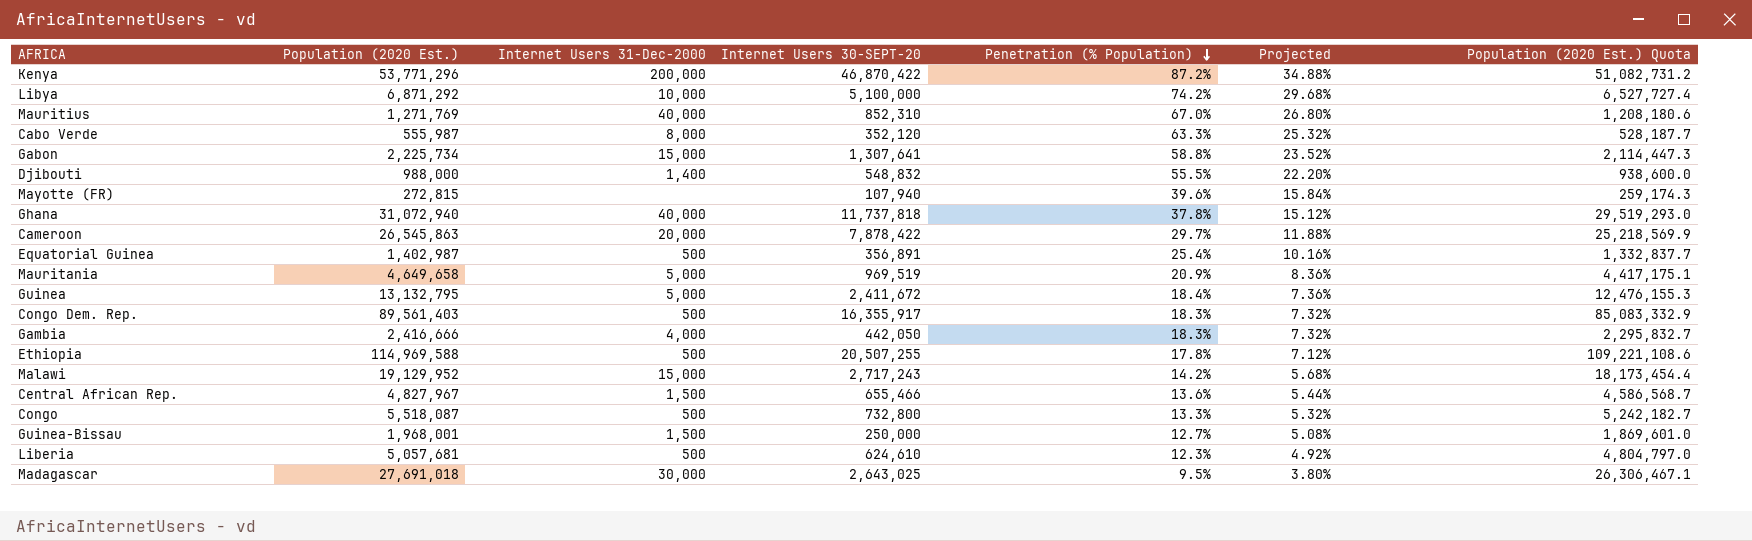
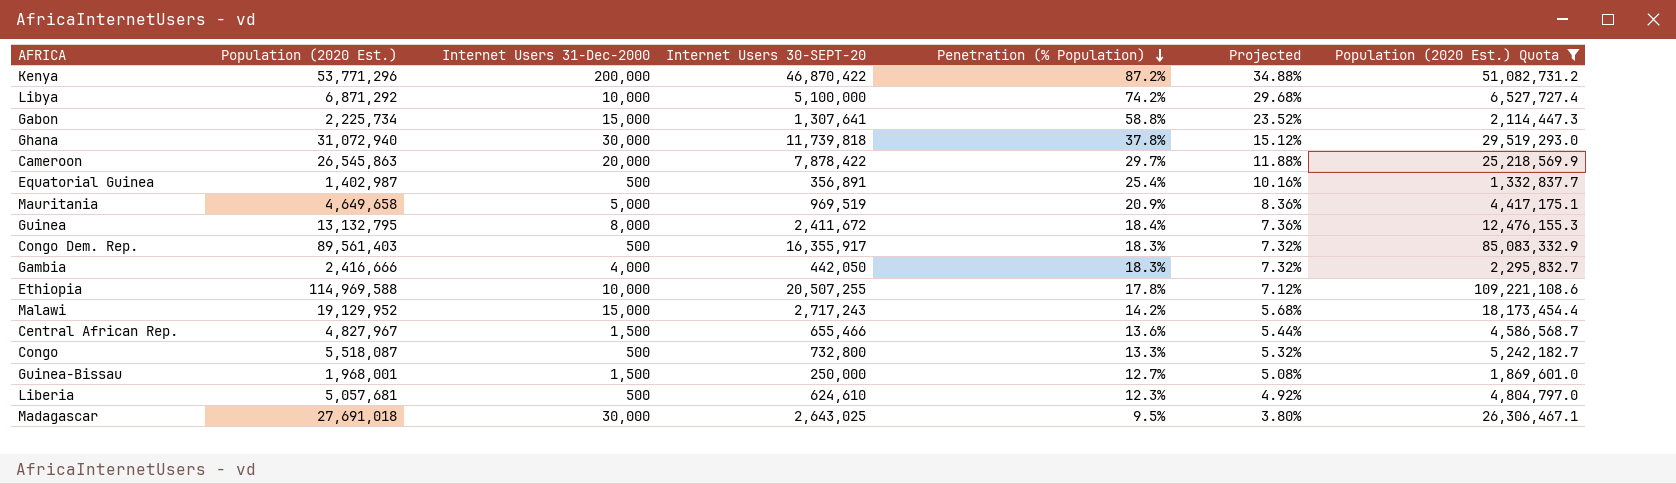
filter: none -> Population (2020 Est.) Quota >= 1,332,837.7
Ghana | Internet Users 31-Dec-2000: 40,000 -> 30,000
Ghana | Internet Users 30-SEPT-20: 11,737,818 -> 11,739,818
Guinea | Internet Users 31-Dec-2000: 5,000 -> 8,000
Ethiopia | Internet Users 31-Dec-2000: 500 -> 10,000

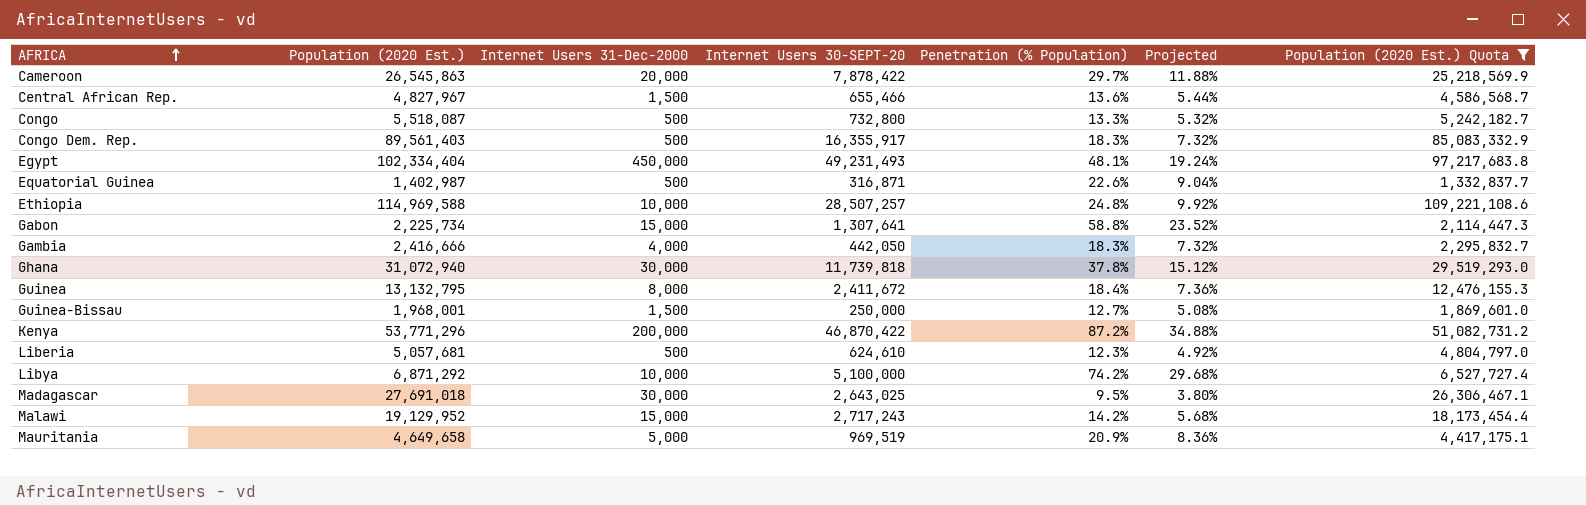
row order: Penetration (% Population) descending -> AFRICA ascending
row Egypt: none -> 102,334,404 | 450,000 | 49,231,493 | 48.1% | 19.24% | 97,217,683.8
Equatorial Guinea | Internet Users 30-SEPT-20: 356,891 -> 316,871
Equatorial Guinea | Penetration (% Population): 25.4% -> 22.6%
Equatorial Guinea | Projected: 10.16% -> 9.04%
Ethiopia | Internet Users 30-SEPT-20: 20,507,255 -> 28,507,257
Ethiopia | Penetration (% Population): 17.8% -> 24.8%
Ethiopia | Projected: 7.12% -> 9.92%

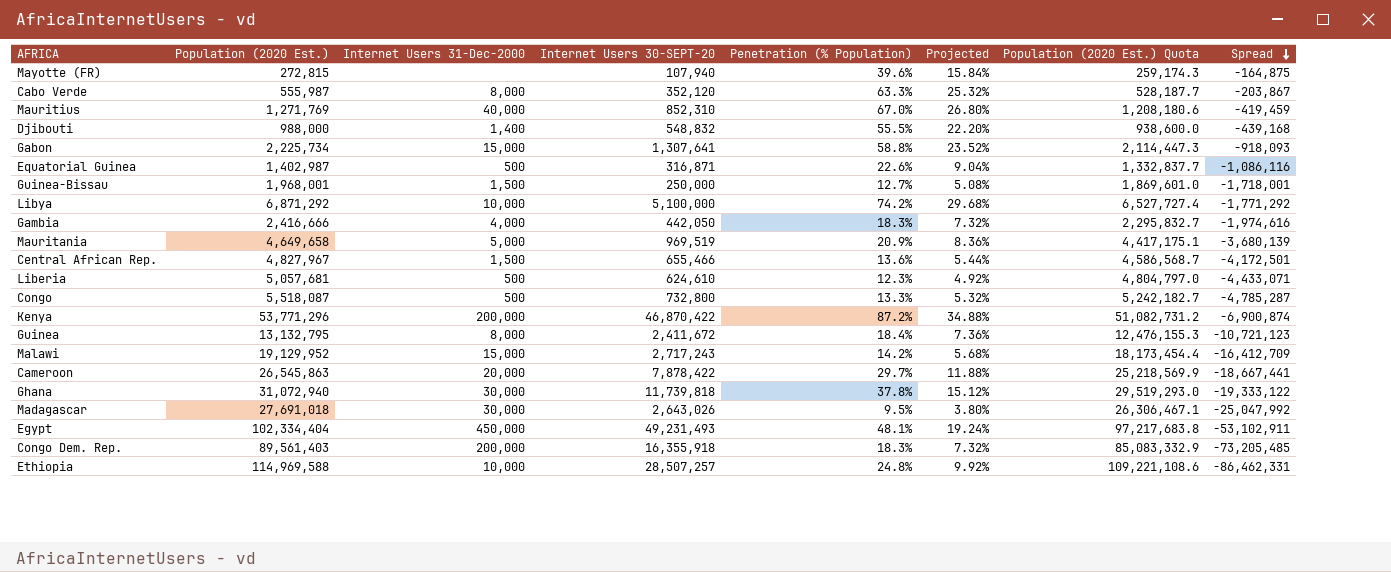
filter: Population (2020 Est.) Quota >= 1,332,837.7 -> none
row order: AFRICA ascending -> Spread descending
column Spread | formula: none -> [Internet Users 30-SEPT-20] - [Population (2020 Est.)]
Madagascar | Internet Users 30-SEPT-20: 2,643,025 -> 2,643,026
Congo Dem. Rep. | Internet Users 31-Dec-2000: 500 -> 200,000
Congo Dem. Rep. | Internet Users 30-SEPT-20: 16,355,917 -> 16,355,918

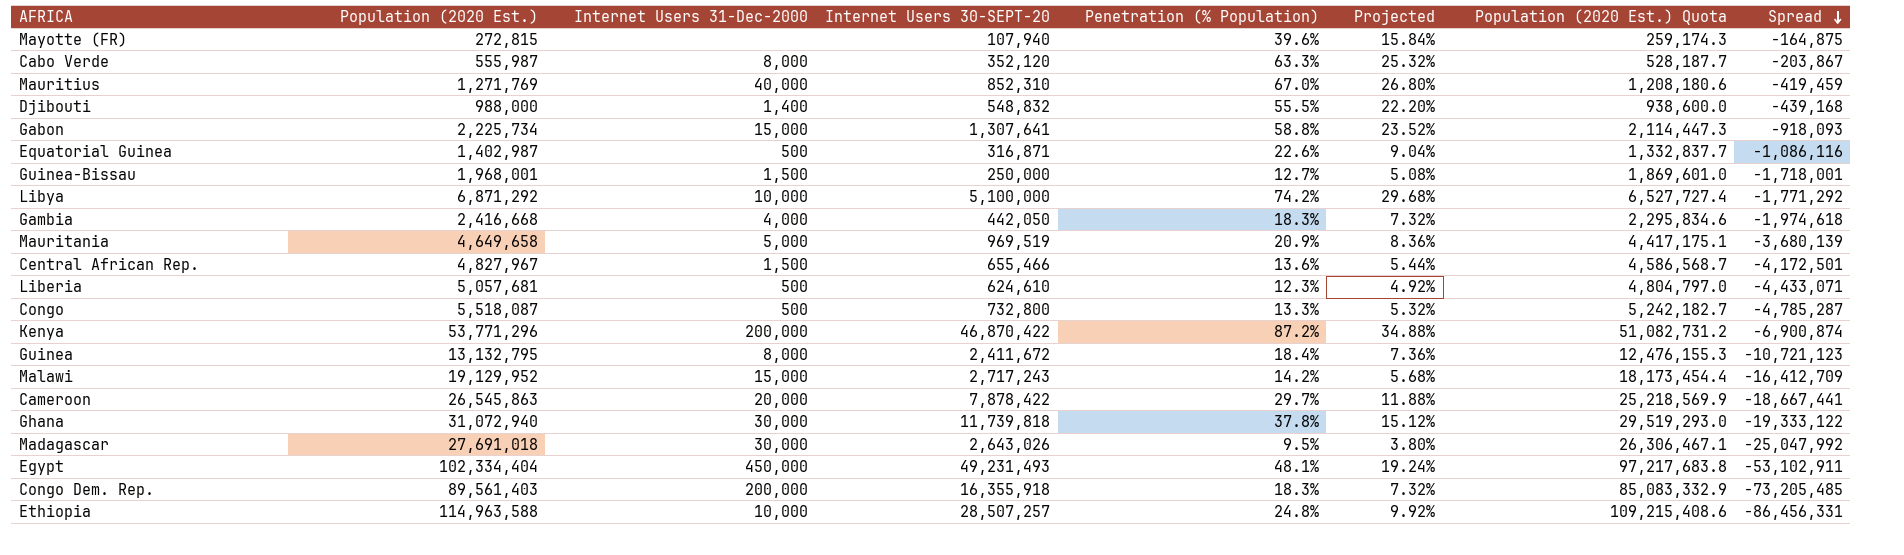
Gambia | Population (2020 Est.): 2,416,666 -> 2,416,668
Gambia | Population (2020 Est.) Quota: 2,295,832.7 -> 2,295,834.6
Gambia | Spread: -1,974,616 -> -1,974,618
Ethiopia | Population (2020 Est.): 114,969,588 -> 114,963,588
Ethiopia | Population (2020 Est.) Quota: 109,221,108.6 -> 109,215,408.6
Ethiopia | Spread: -86,462,331 -> -86,456,331

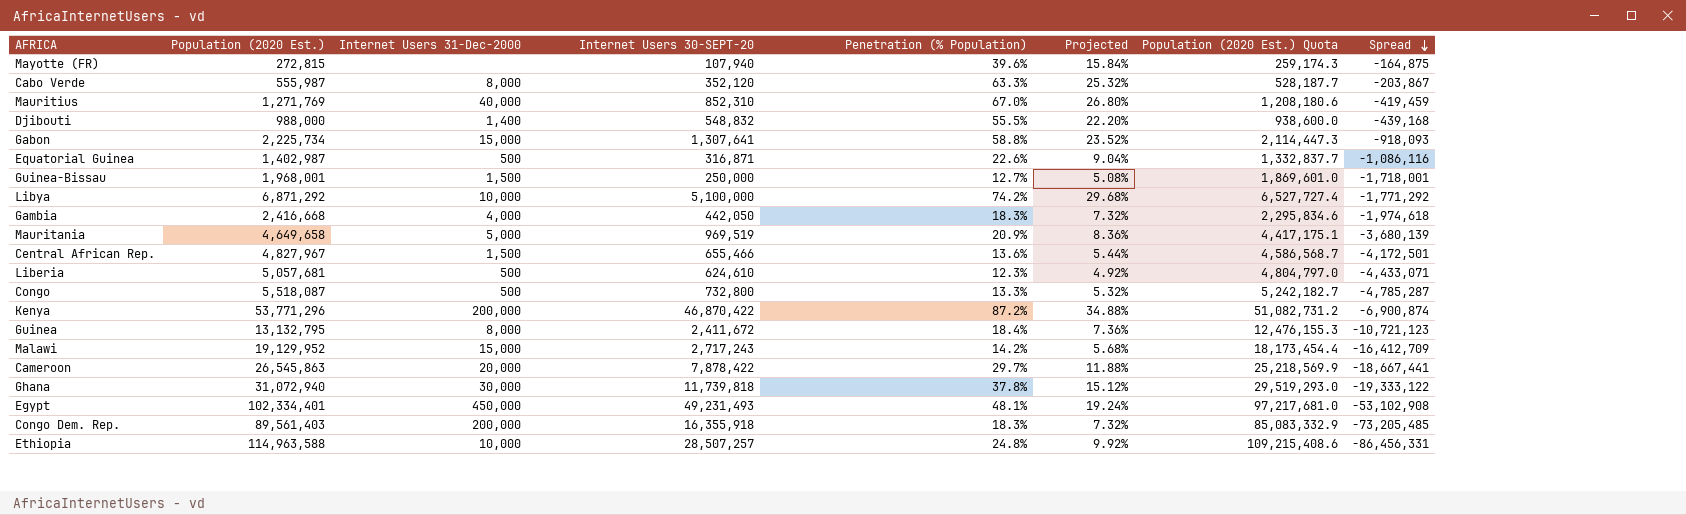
row Madagascar: 27,691,018 | 30,000 | 2,643,026 | 9.5% | 3.80% | 26,306,467.1 | -25,047,992 -> none
Egypt | Population (2020 Est.): 102,334,404 -> 102,334,401
Egypt | Population (2020 Est.) Quota: 97,217,683.8 -> 97,217,681.0
Egypt | Spread: -53,102,911 -> -53,102,908

